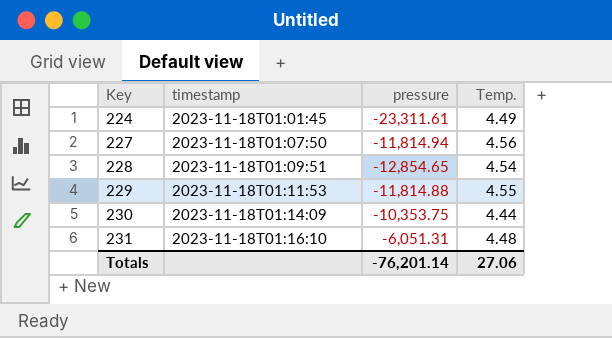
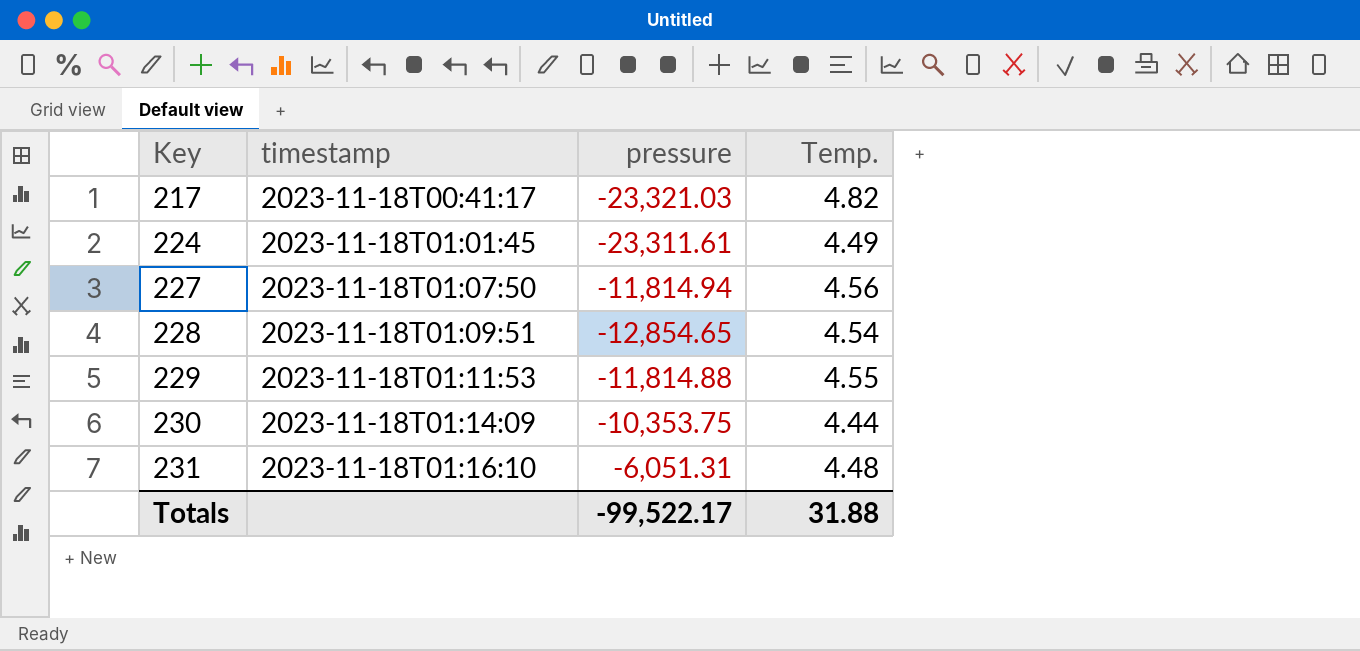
row 217: none -> 2023-11-18T00:41:17 | -23,321.03 | 4.82
Totals | pressure: -76,201.14 -> -99,522.17
Totals | Temp.: 27.06 -> 31.88

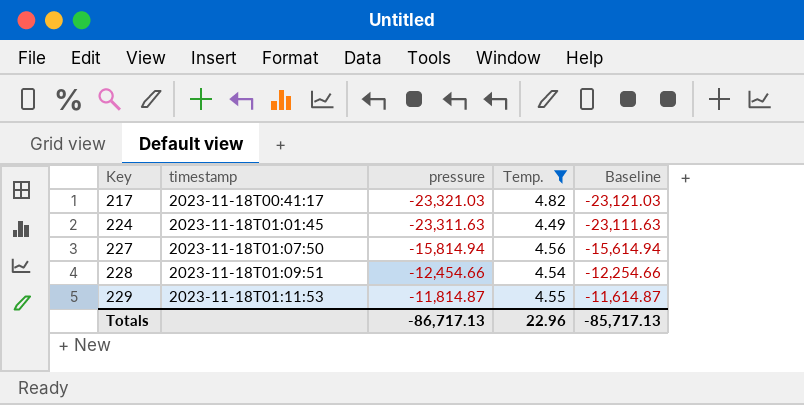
filter: none -> Temp. >= 4.49
column Baseline | formula: none -> [pressure] + 200
224 | pressure: -23,311.61 -> -23,311.63
227 | pressure: -11,814.94 -> -15,814.94
228 | pressure: -12,854.65 -> -12,454.66
229 | pressure: -11,814.88 -> -11,814.87
Totals | pressure: -99,522.17 -> -86,717.13
Totals | Temp.: 31.88 -> 22.96

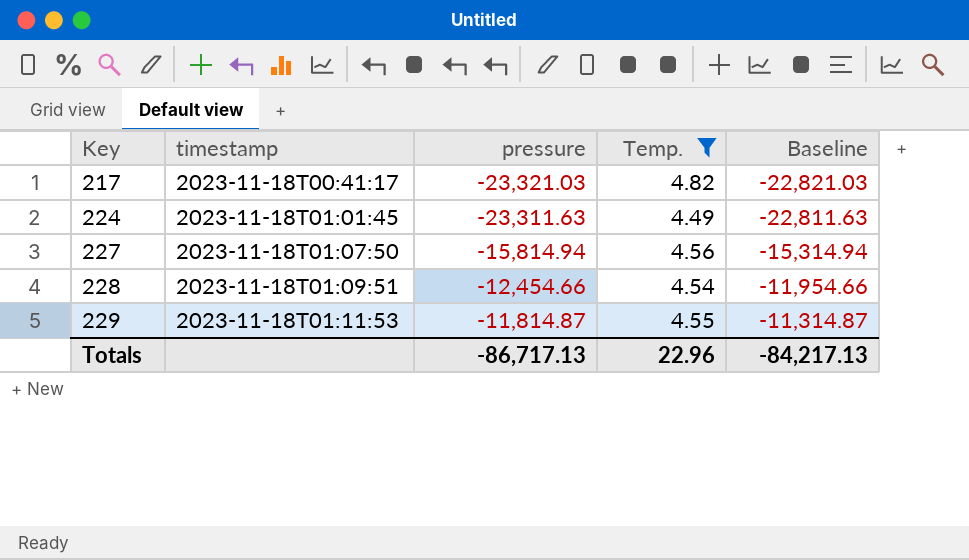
column Baseline | formula: [pressure] + 200 -> [pressure] + 500
Totals | Baseline: -85,717.13 -> -84,217.13

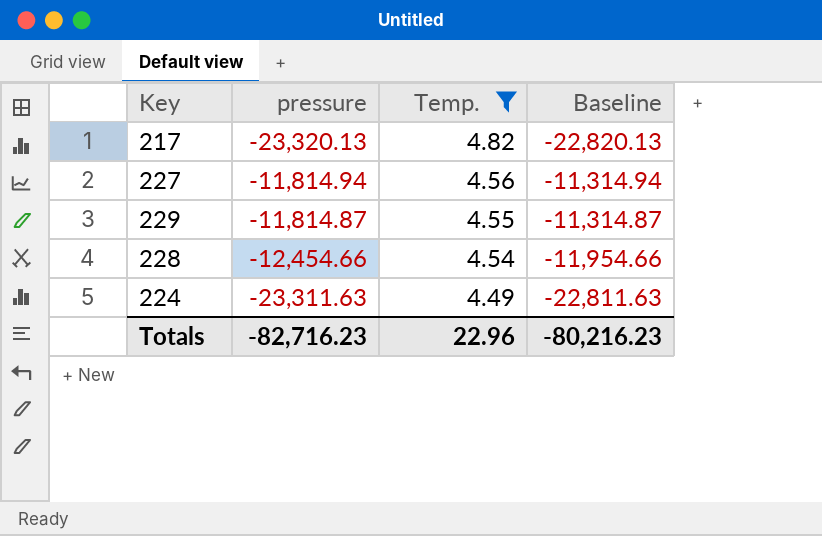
row order: Key ascending -> Temp. descending
column timestamp | position: 2 -> none
217 | pressure: -23,321.03 -> -23,320.13
217 | Baseline: -22,821.03 -> -22,820.13
227 | pressure: -15,814.94 -> -11,814.94
227 | Baseline: -15,314.94 -> -11,314.94
Totals | pressure: -86,717.13 -> -82,716.23
Totals | Baseline: -84,217.13 -> -80,216.23

